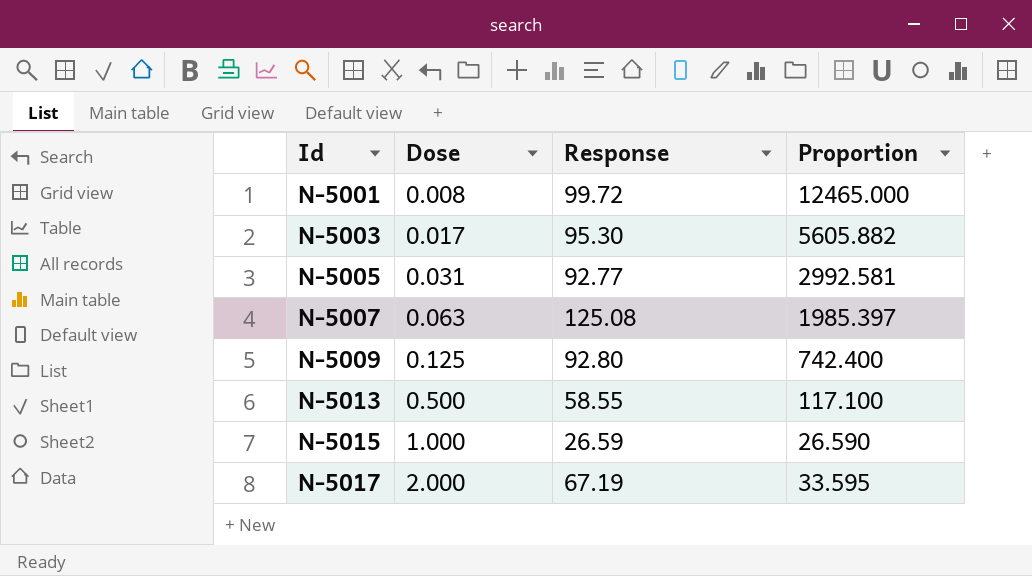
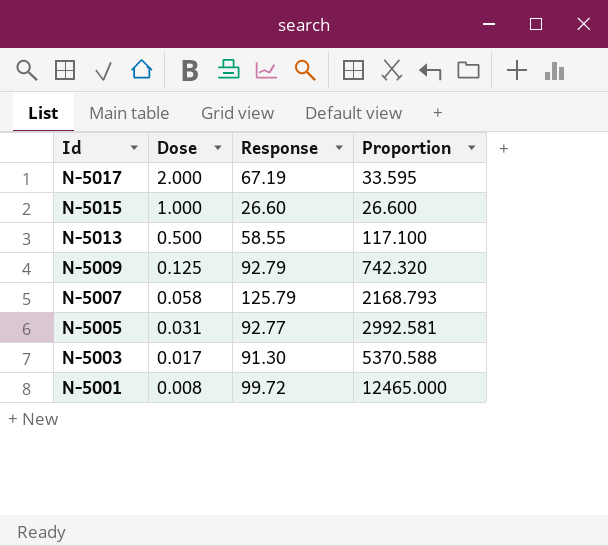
row order: Id ascending -> Id descending
N-5015 | Response: 26.59 -> 26.60
N-5015 | Proportion: 26.590 -> 26.600
N-5009 | Response: 92.80 -> 92.79
N-5009 | Proportion: 742.400 -> 742.320
N-5007 | Dose: 0.063 -> 0.058
N-5007 | Response: 125.08 -> 125.79
N-5007 | Proportion: 1985.397 -> 2168.793
N-5003 | Response: 95.30 -> 91.30
N-5003 | Proportion: 5605.882 -> 5370.588

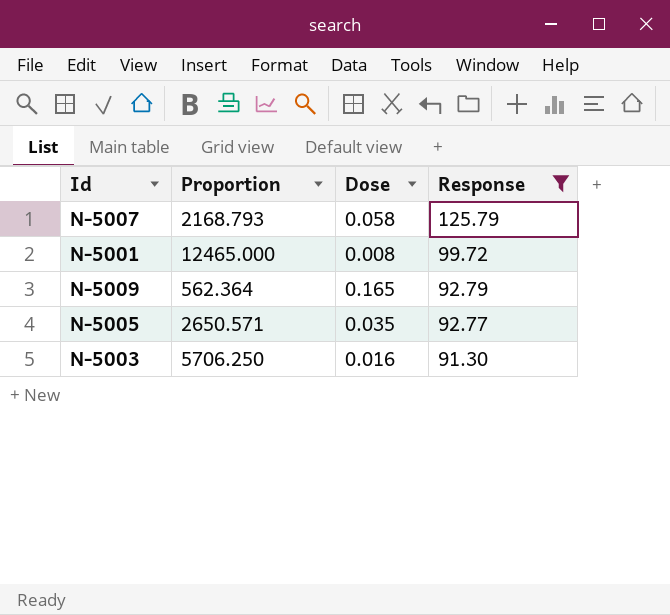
filter: none -> Response >= 91.30
row order: Id descending -> Response descending
column Proportion | position: 4 -> 2
N-5009 | Proportion: 742.320 -> 562.364
N-5009 | Dose: 0.125 -> 0.165
N-5005 | Proportion: 2992.581 -> 2650.571
N-5005 | Dose: 0.031 -> 0.035
N-5003 | Proportion: 5370.588 -> 5706.250
N-5003 | Dose: 0.017 -> 0.016

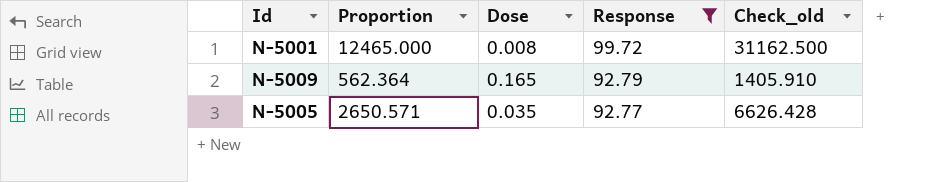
column Check_old | formula: none -> [Proportion] * 2.5
row N-5007: 2168.793 | 0.058 | 125.79 -> none
row N-5003: 5706.250 | 0.016 | 91.30 -> none

